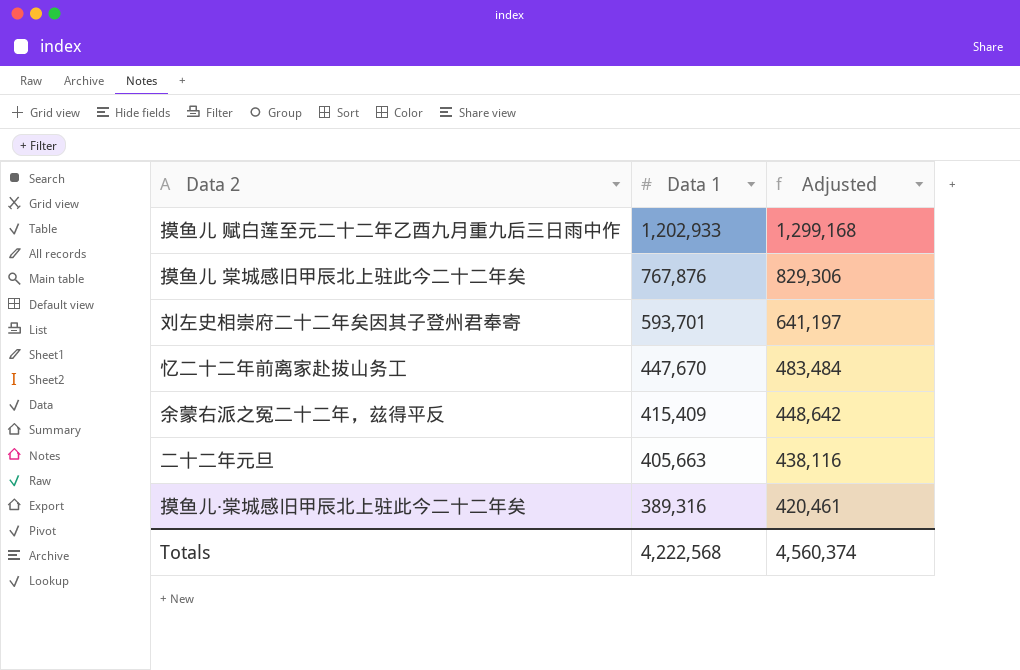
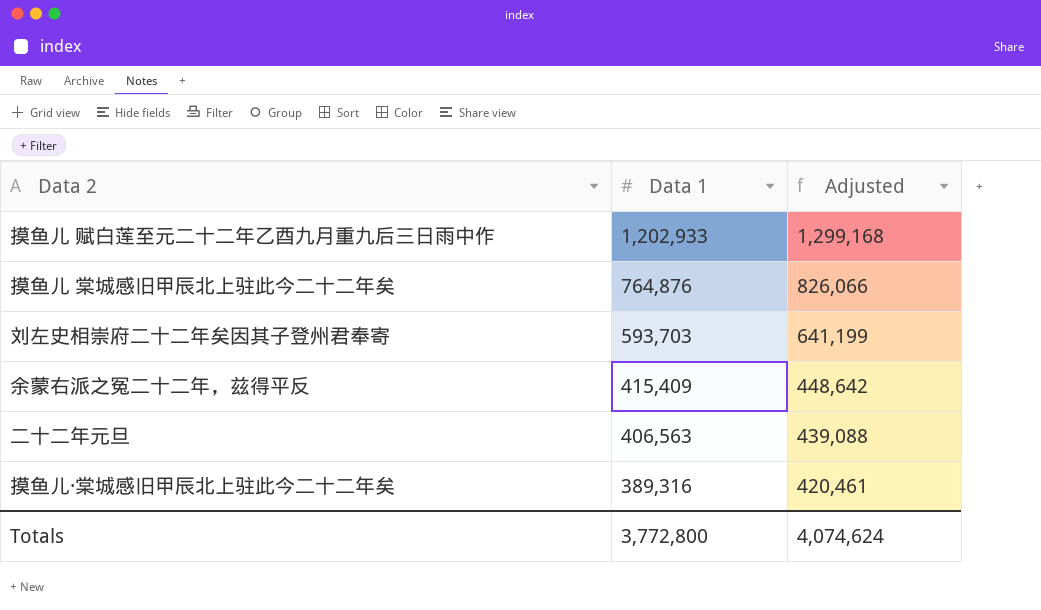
row 忆二十二年前离家赴拔山务工: 447,670 | 483,484 -> none
摸鱼儿 棠城感旧甲辰北上驻此今二十二年矣 | Data 1: 767,876 -> 764,876
摸鱼儿 棠城感旧甲辰北上驻此今二十二年矣 | Adjusted: 829,306 -> 826,066
刘左史相崇府二十二年矣因其子登州君奉寄 | Data 1: 593,701 -> 593,703
刘左史相崇府二十二年矣因其子登州君奉寄 | Adjusted: 641,197 -> 641,199
二十二年元旦 | Data 1: 405,663 -> 406,563
二十二年元旦 | Adjusted: 438,116 -> 439,088
Totals | Data 1: 4,222,568 -> 3,772,800
Totals | Adjusted: 4,560,374 -> 4,074,624

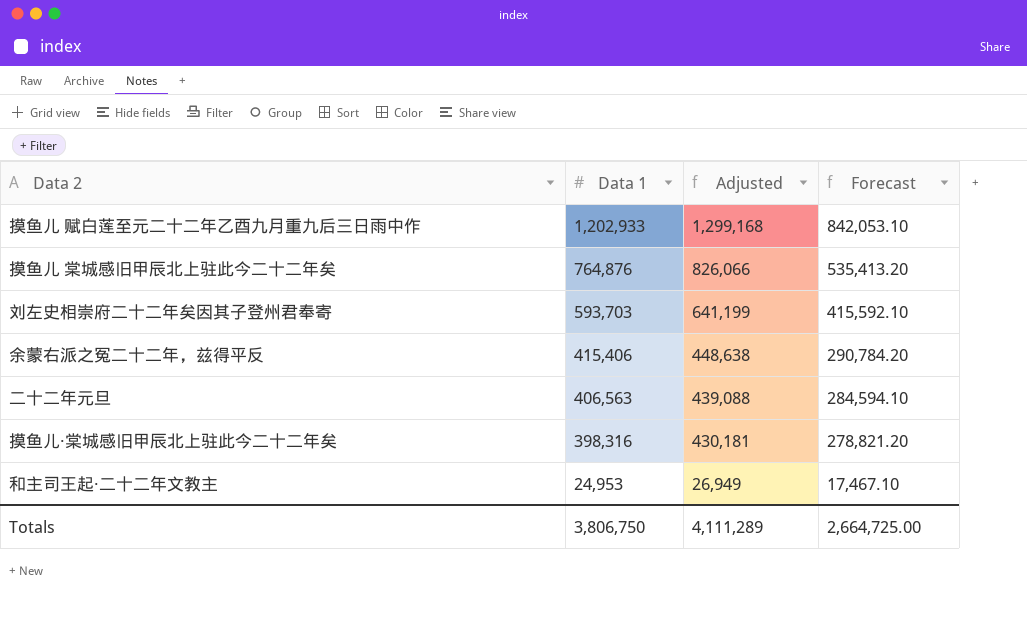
column Forecast | formula: none -> [Data 1] * 0.7
余蒙右派之冤二十二年，兹得平反 | Data 1: 415,409 -> 415,406
余蒙右派之冤二十二年，兹得平反 | Adjusted: 448,642 -> 448,638
摸鱼儿·棠城感旧甲辰北上驻此今二十二年矣 | Data 1: 389,316 -> 398,316
摸鱼儿·棠城感旧甲辰北上驻此今二十二年矣 | Adjusted: 420,461 -> 430,181
row 和主司王起·二十二年文教主: none -> 24,953 | 26,949 | 17,467.10
Totals | Data 1: 3,772,800 -> 3,806,750
Totals | Adjusted: 4,074,624 -> 4,111,289

